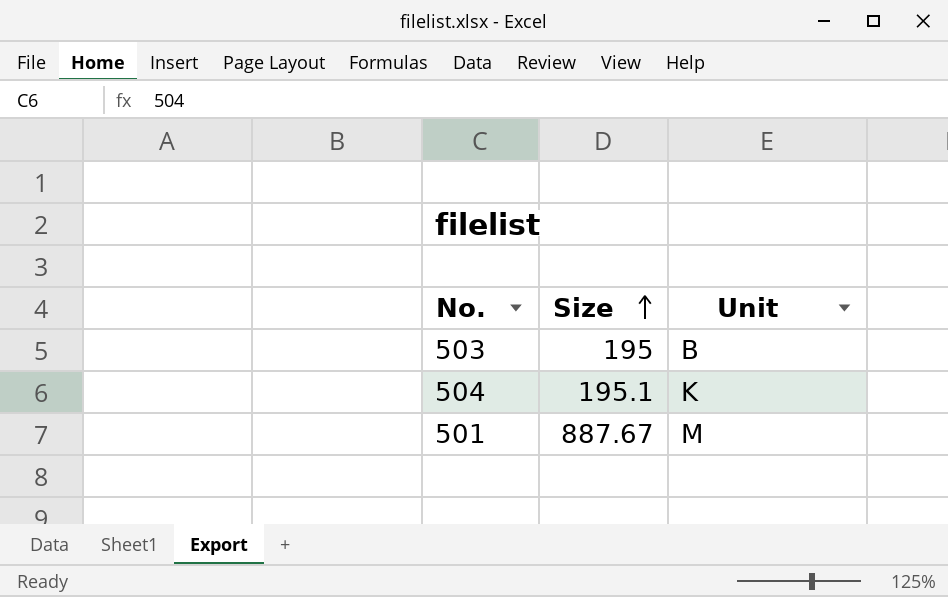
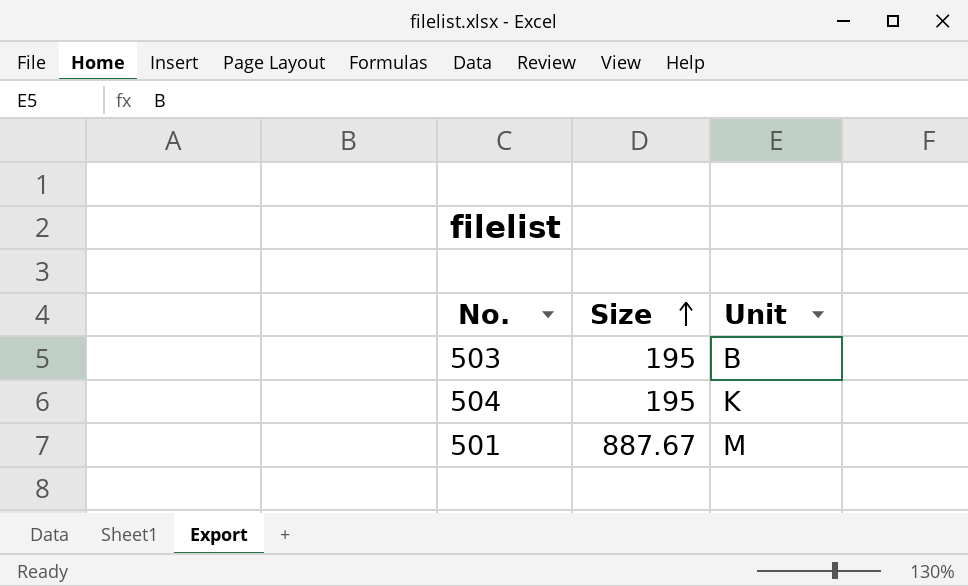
504 | Size: 195.1 -> 195

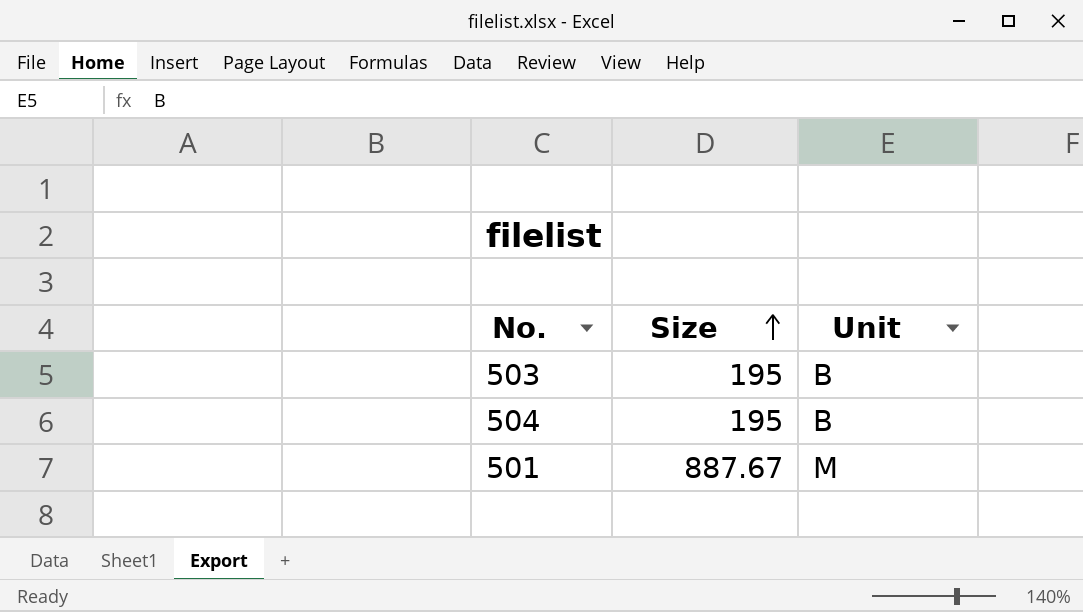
504 | Unit: K -> B

